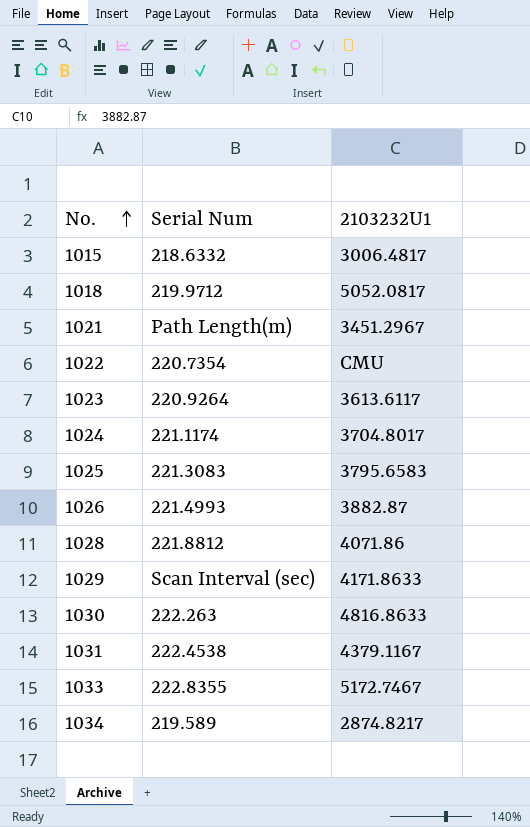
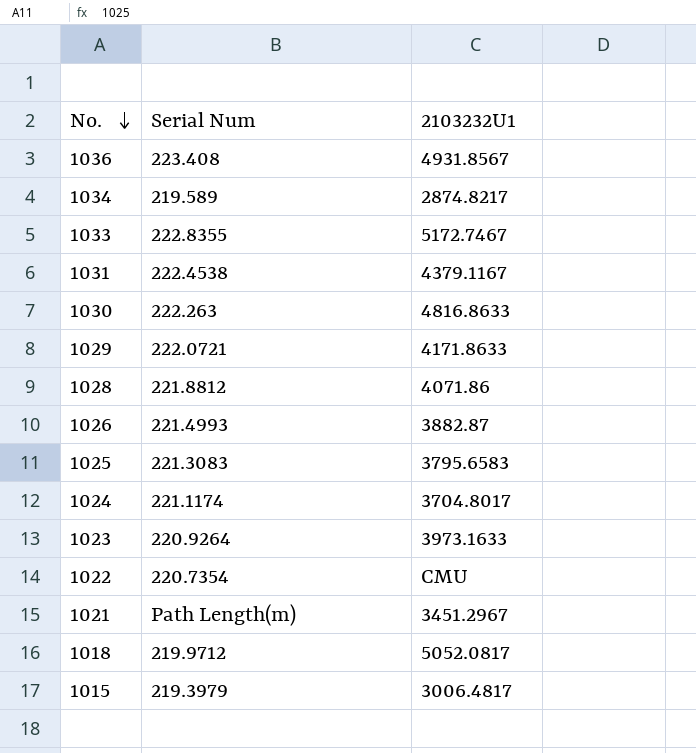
row order: No. ascending -> No. descending
row 1036: none -> 223.408 | 4931.8567
1029 | Serial Num: Scan Interval (sec) -> 222.0721
1023 | 2103232U1: 3613.6117 -> 3973.1633
1015 | Serial Num: 218.6332 -> 219.3979

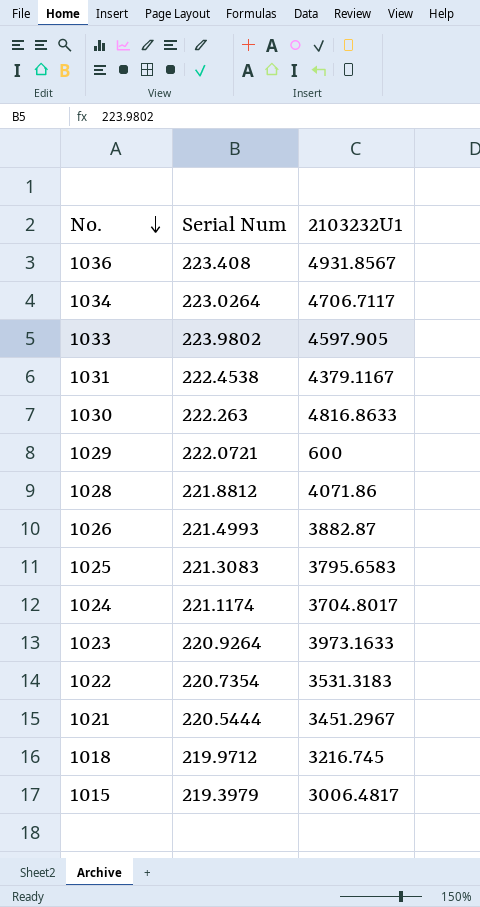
1034 | Serial Num: 219.589 -> 223.0264
1034 | 2103232U1: 2874.8217 -> 4706.7117
1033 | Serial Num: 222.8355 -> 223.9802
1033 | 2103232U1: 5172.7467 -> 4597.905
1029 | 2103232U1: 4171.8633 -> 600
1022 | 2103232U1: CMU -> 3531.3183
1021 | Serial Num: Path Length(m) -> 220.5444
1018 | 2103232U1: 5052.0817 -> 3216.745

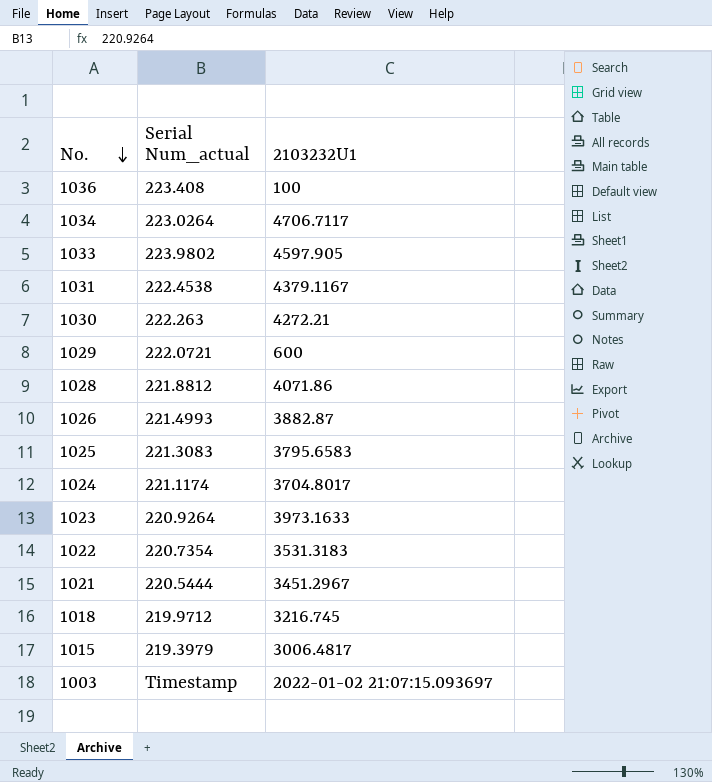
column name: Serial Num -> Serial Num_actual
1036 | 2103232U1: 4931.8567 -> 100
1030 | 2103232U1: 4816.8633 -> 4272.21
row 1003: none -> Timestamp | 2022-01-02 21:07:15.093697

